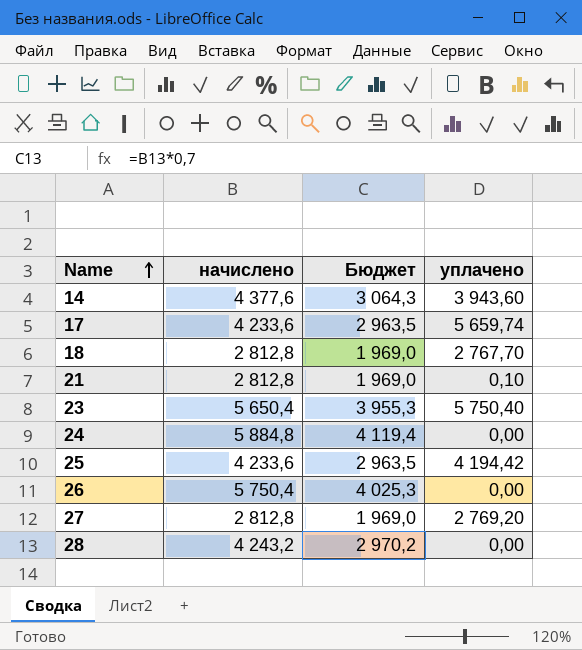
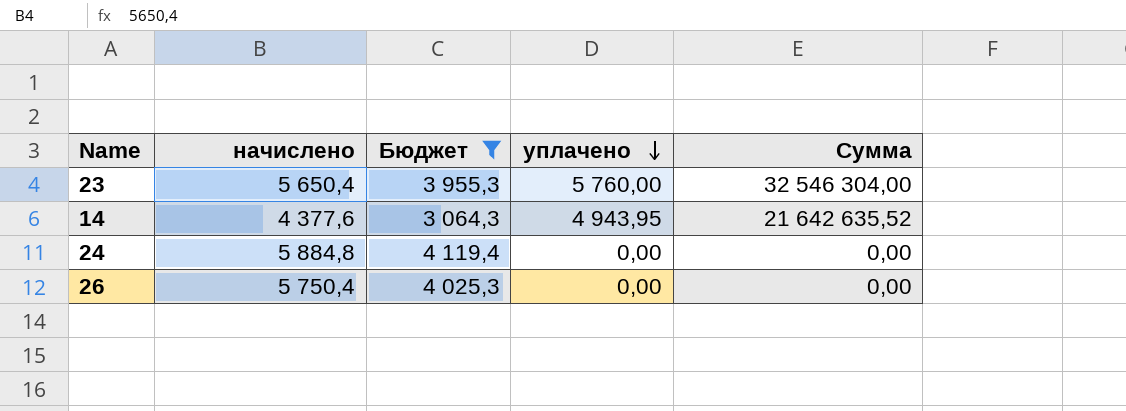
filter: none -> Бюджет >= 3 064,3
row order: Name ascending -> уплачено descending
column Сумма | formula: none -> [начислено] * [уплачено]
23 | уплачено: 5 750,40 -> 5 760,00
14 | уплачено: 3 943,60 -> 4 943,95

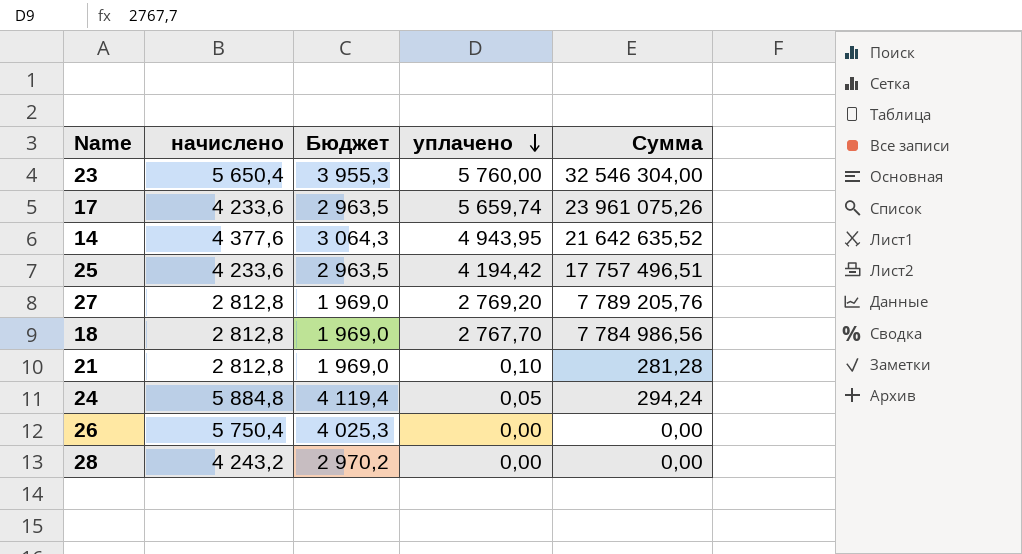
filter: Бюджет >= 3 064,3 -> none
24 | уплачено: 0,00 -> 0,05
24 | Сумма: 0,00 -> 294,24

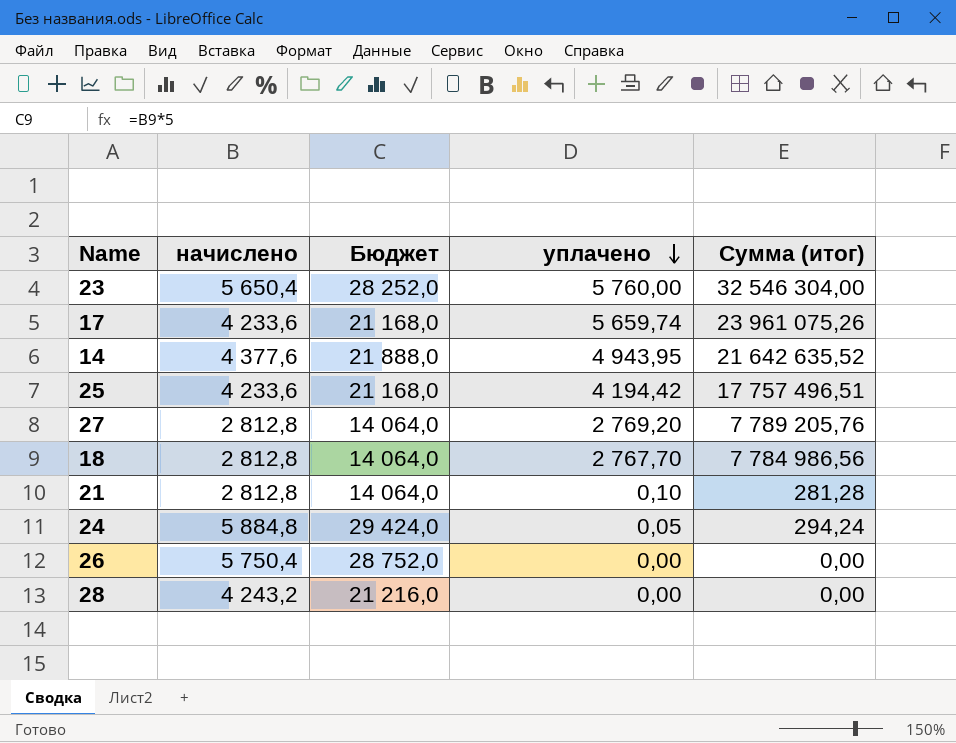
column Бюджет | formula: [начислено] * 0,7 -> [начислено] * 5
column name: Сумма -> Сумма (итог)

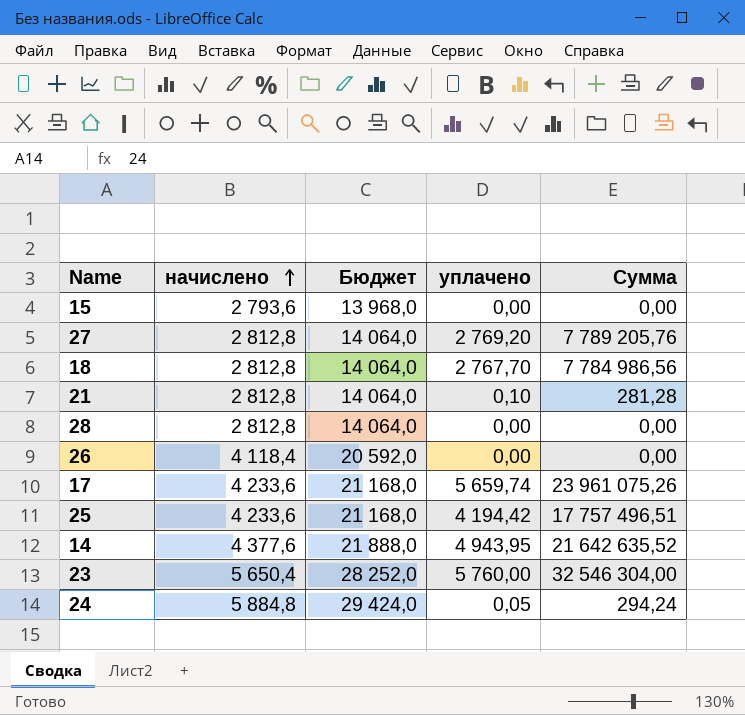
row order: уплачено descending -> начислено ascending
column name: Сумма (итог) -> Сумма
row 15: none -> 2 793,6 | 13 968,0 | 0,00 | 0,00
28 | начислено: 4 243,2 -> 2 812,8
28 | Бюджет: 21 216,0 -> 14 064,0
26 | начислено: 5 750,4 -> 4 118,4
26 | Бюджет: 28 752,0 -> 20 592,0

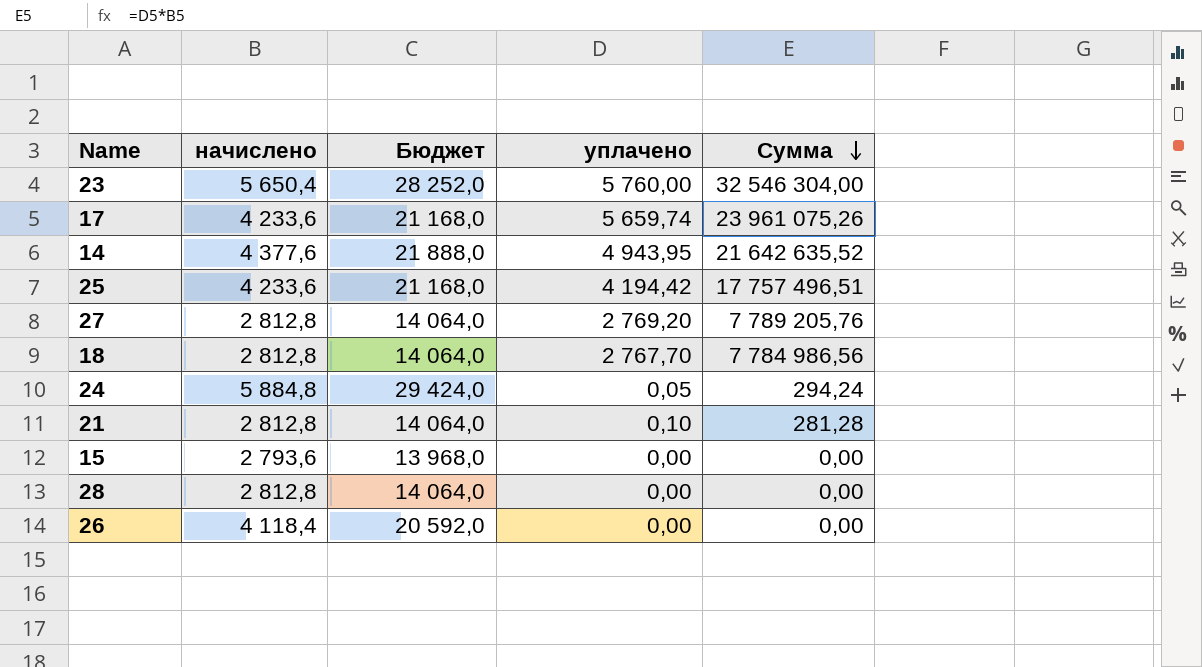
row order: начислено ascending -> Сумма descending

